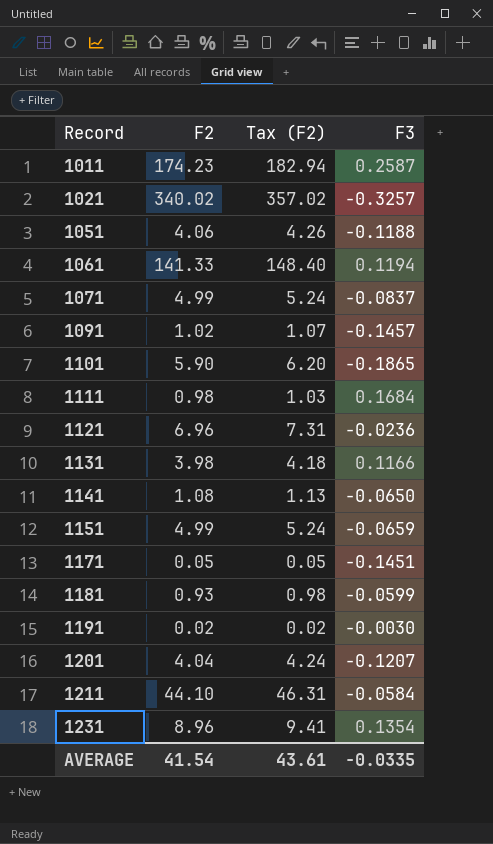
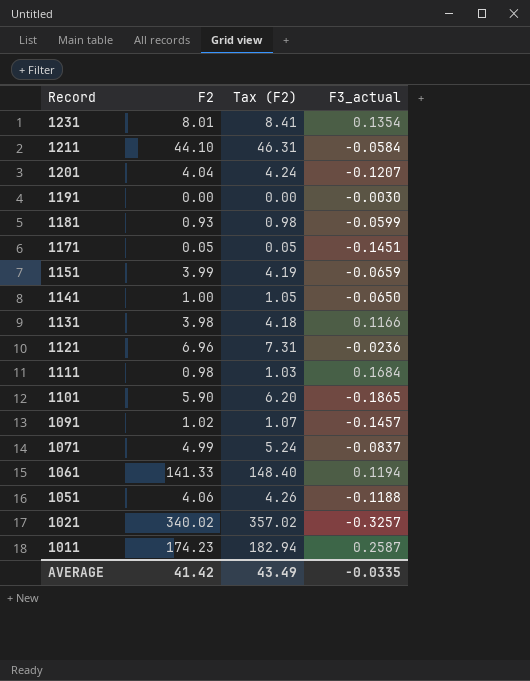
row order: Record ascending -> Record descending
column name: F3 -> F3_actual
1231 | F2: 8.96 -> 8.01
1231 | Tax (F2): 9.41 -> 8.41
1191 | F2: 0.02 -> 0.00
1191 | Tax (F2): 0.02 -> 0.00
1151 | F2: 4.99 -> 3.99
1151 | Tax (F2): 5.24 -> 4.19
1141 | F2: 1.08 -> 1.00
1141 | Tax (F2): 1.13 -> 1.05
AVERAGE | F2: 41.54 -> 41.42
AVERAGE | Tax (F2): 43.61 -> 43.49

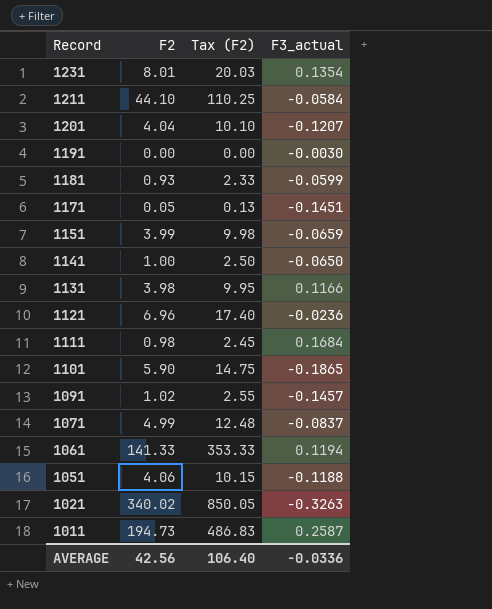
column Tax (F2) | formula: [F2] * 1.05 -> [F2] * 2.5
1021 | F3_actual: -0.3257 -> -0.3263
1011 | F2: 174.23 -> 194.73
AVERAGE | F2: 41.42 -> 42.56
AVERAGE | Tax (F2): 43.49 -> 106.40
AVERAGE | F3_actual: -0.0335 -> -0.0336

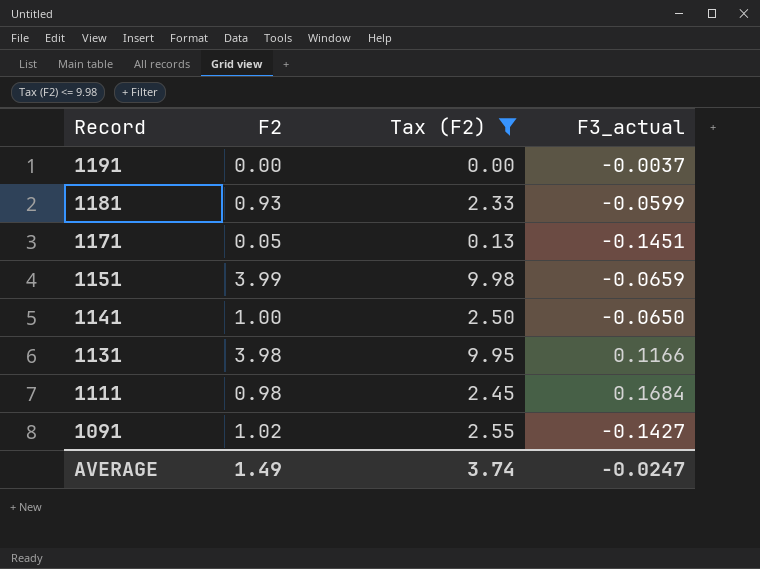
filter: none -> Tax (F2) <= 9.98
1191 | F3_actual: -0.0030 -> -0.0037
1091 | F3_actual: -0.1457 -> -0.1427
AVERAGE | F2: 42.56 -> 1.49
AVERAGE | Tax (F2): 106.40 -> 3.74
AVERAGE | F3_actual: -0.0336 -> -0.0247

